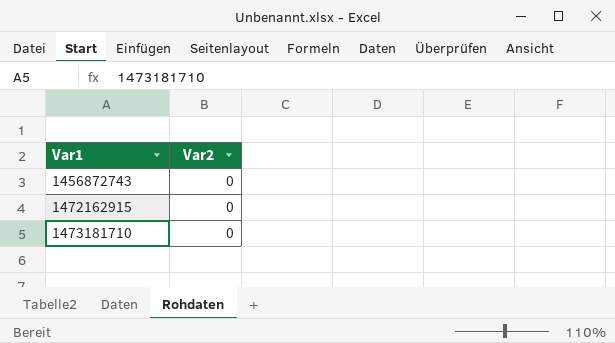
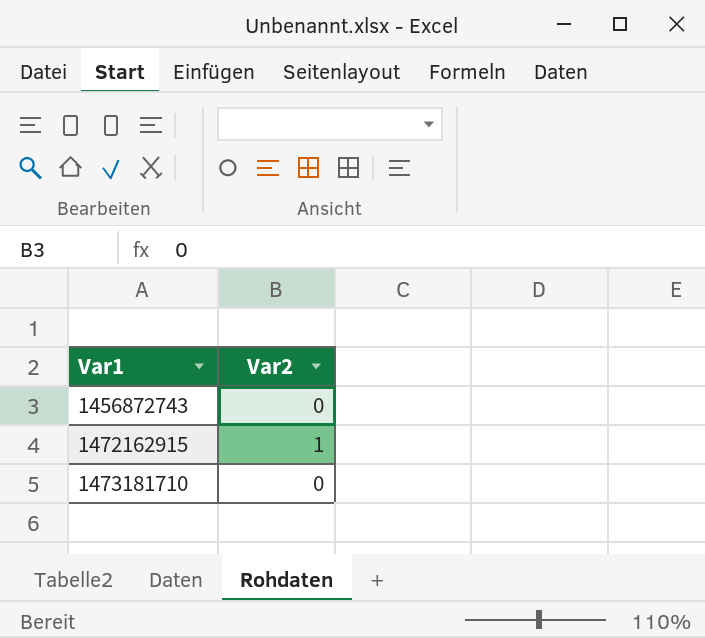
1472162915 | Var2: 0 -> 1

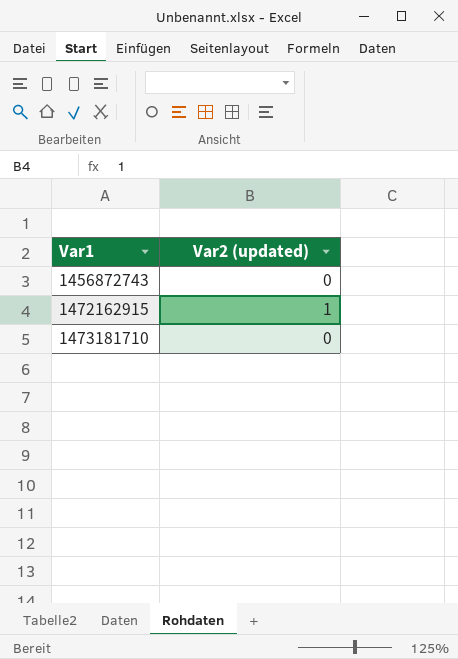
column name: Var2 -> Var2 (updated)

